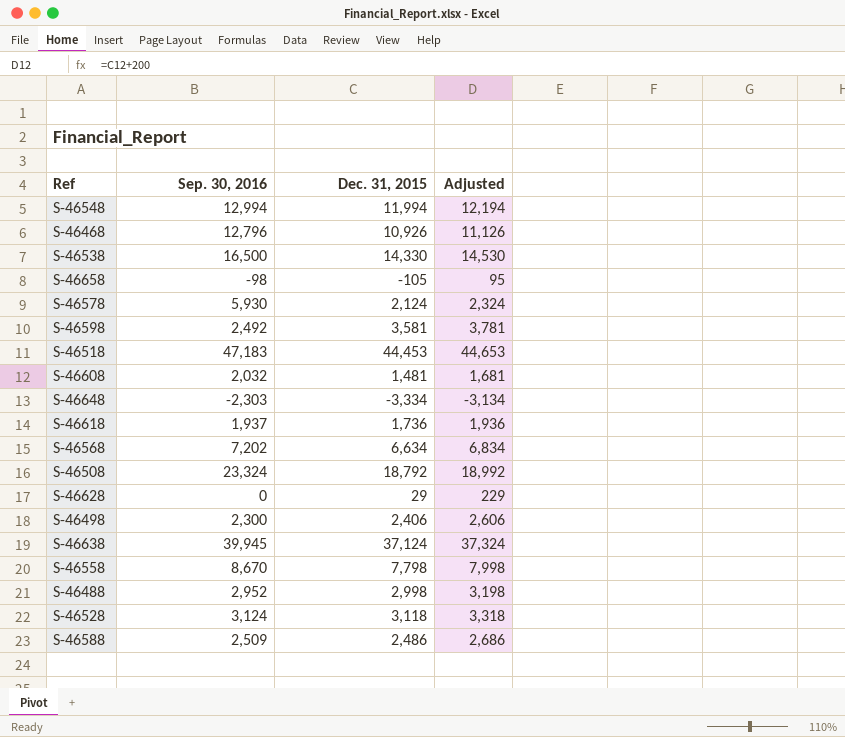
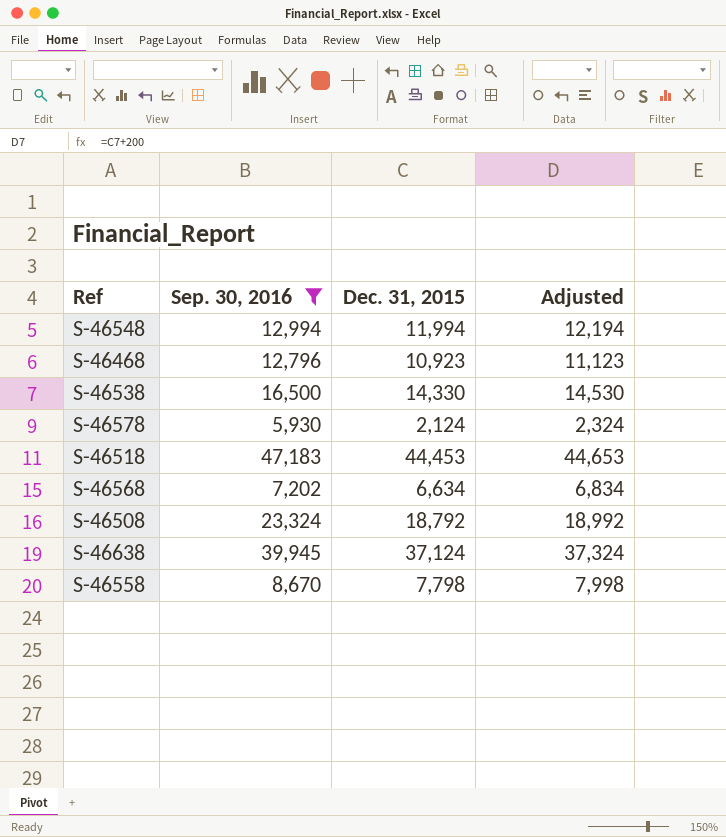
filter: none -> Sep. 30, 2016 >= 5,930
S-46468 | Dec. 31, 2015: 10,926 -> 10,923
S-46468 | Adjusted: 11,126 -> 11,123

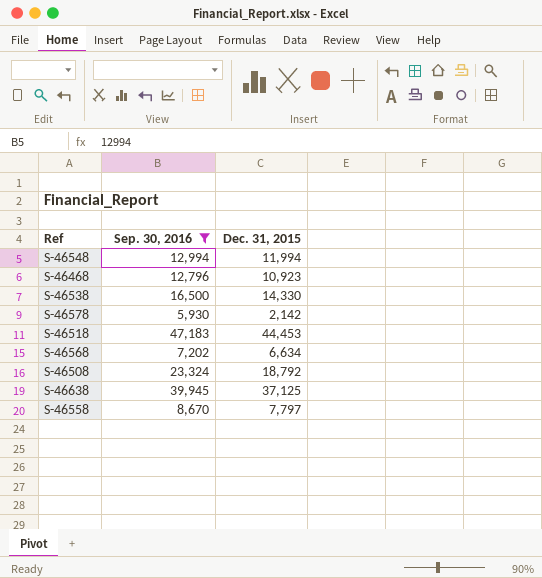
column Adjusted | formula: [Dec. 31, 2015] + 200 -> none
S-46578 | Dec. 31, 2015: 2,124 -> 2,142
S-46638 | Dec. 31, 2015: 37,124 -> 37,125
S-46558 | Dec. 31, 2015: 7,798 -> 7,797

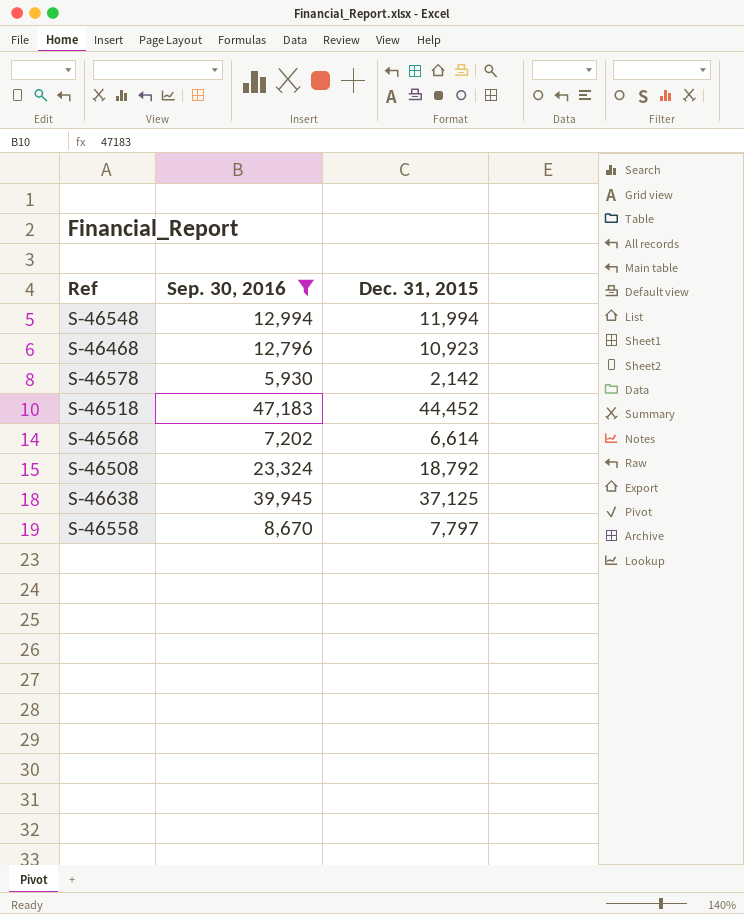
row S-46538: 16,500 | 14,330 -> none
S-46518 | Dec. 31, 2015: 44,453 -> 44,452
S-46568 | Dec. 31, 2015: 6,634 -> 6,614

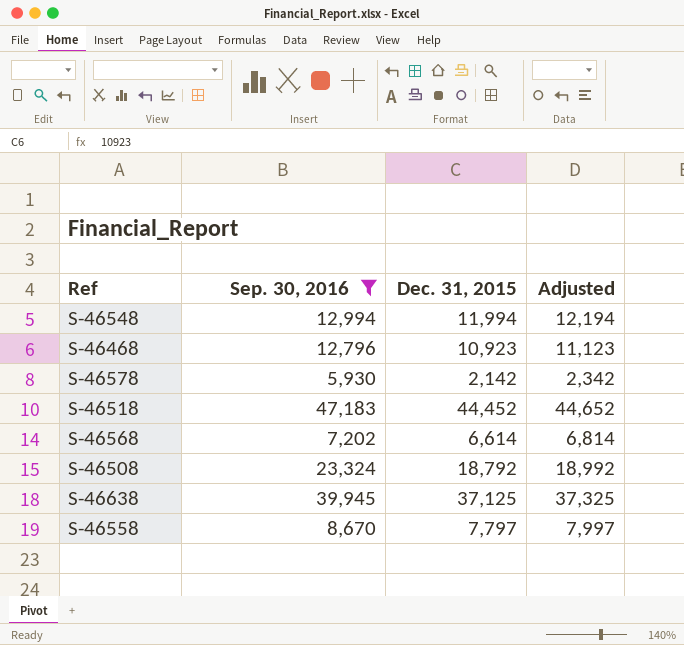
column Adjusted | formula: none -> [Dec. 31, 2015] + 200

